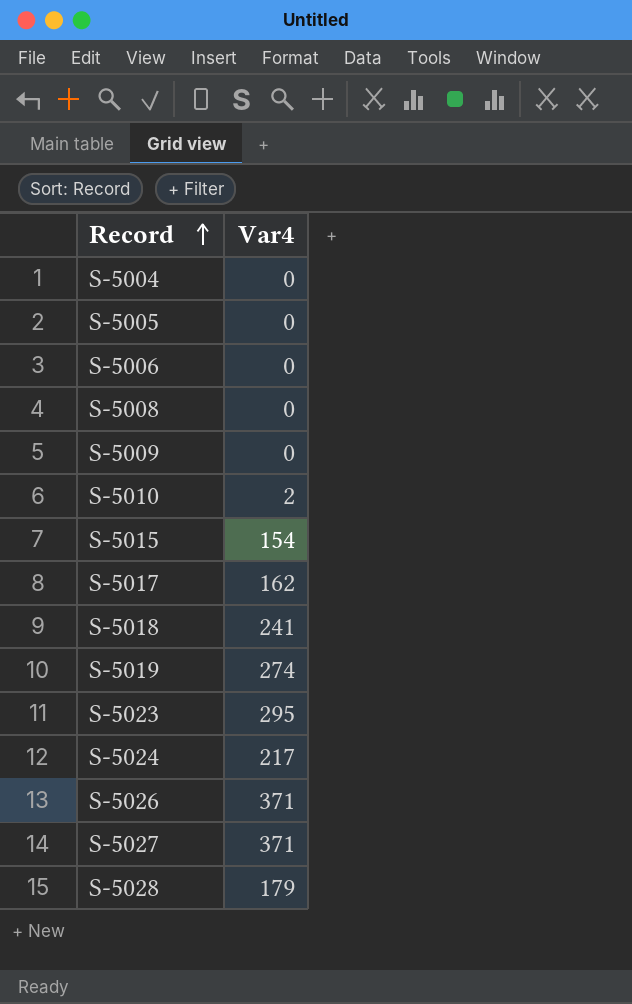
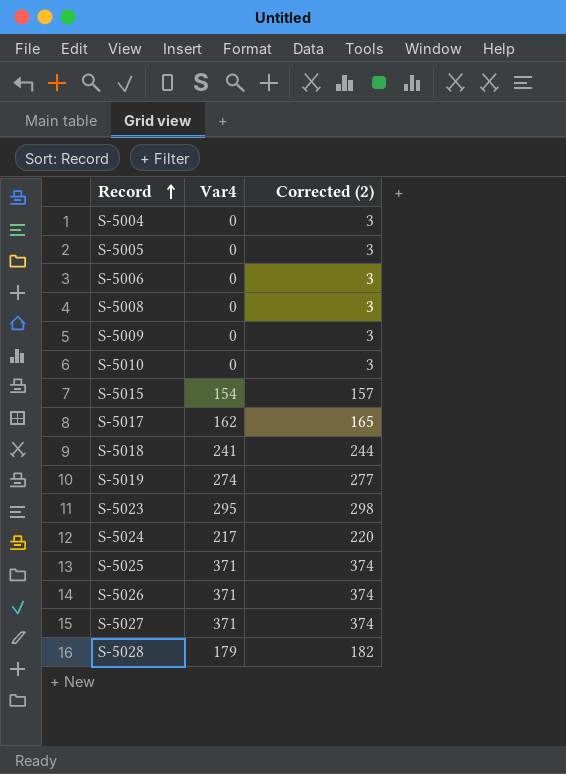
column Corrected (2) | formula: none -> [Var4] + 3
S-5010 | Var4: 2 -> 0
row S-5025: none -> 371 | 374

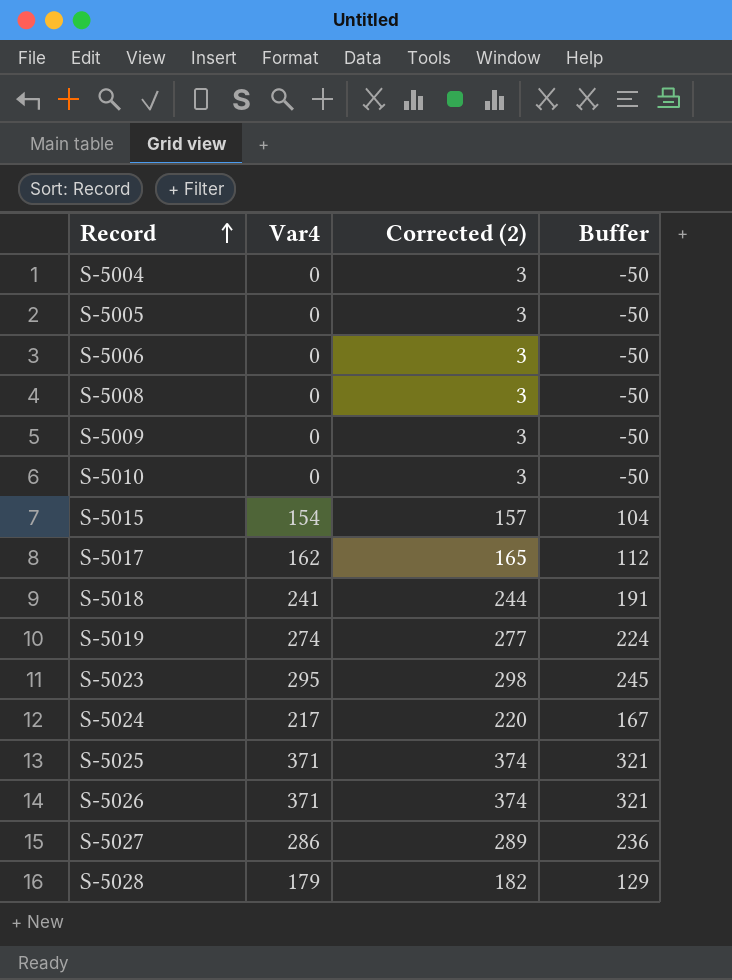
column Buffer | formula: none -> [Var4] - 50
S-5027 | Var4: 371 -> 286
S-5027 | Corrected (2): 374 -> 289

